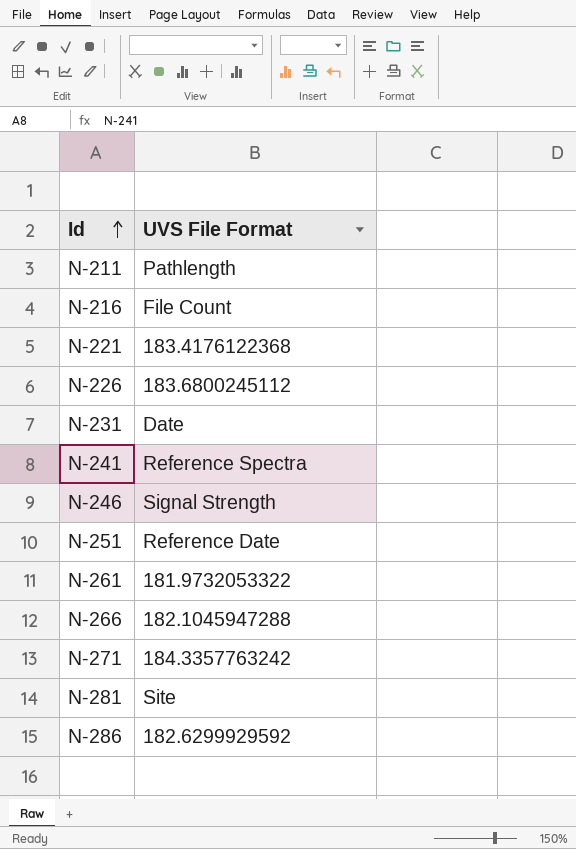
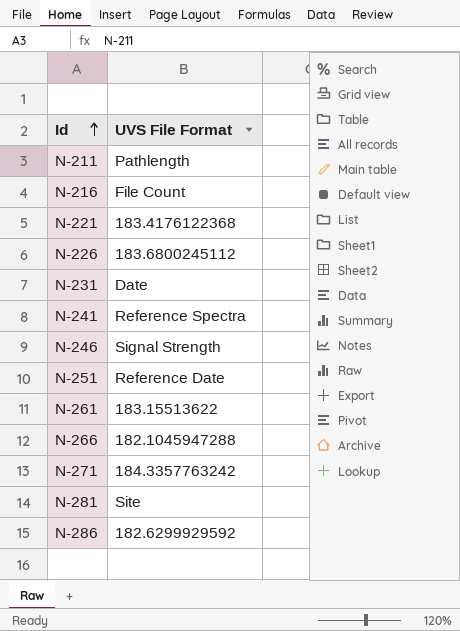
N-261 | UVS File Format: 181.9732053322 -> 183.15513622

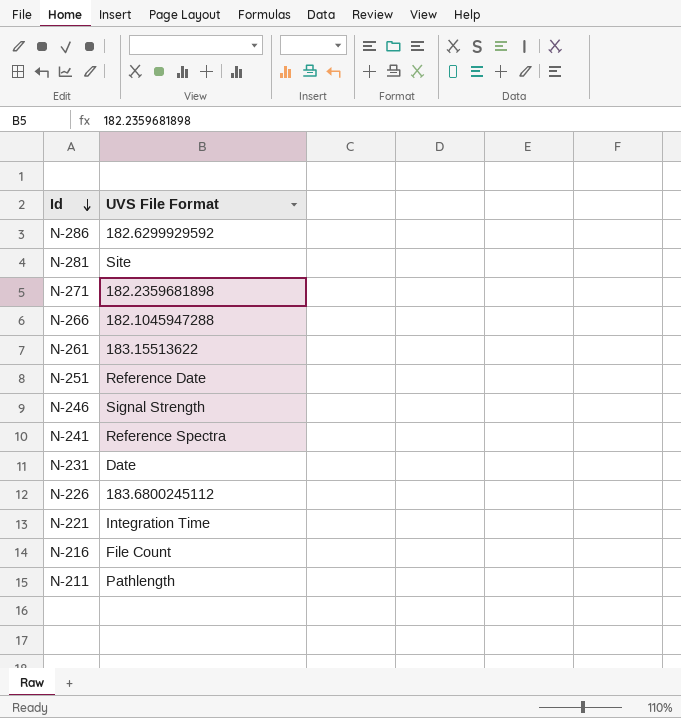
row order: Id ascending -> Id descending
N-271 | UVS File Format: 184.3357763242 -> 182.2359681898
N-221 | UVS File Format: 183.4176122368 -> Integration Time

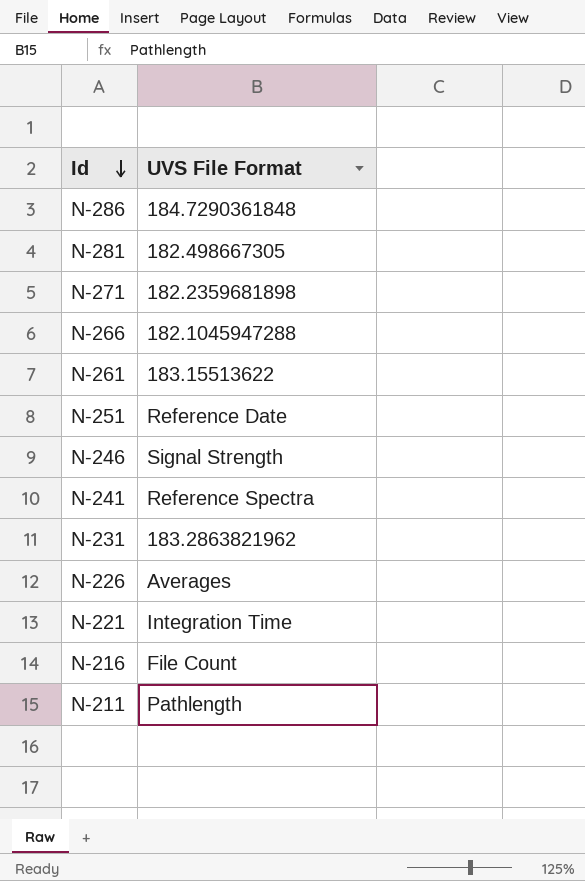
N-286 | UVS File Format: 182.6299929592 -> 184.7290361848
N-281 | UVS File Format: Site -> 182.498667305
N-231 | UVS File Format: Date -> 183.2863821962
N-226 | UVS File Format: 183.6800245112 -> Averages

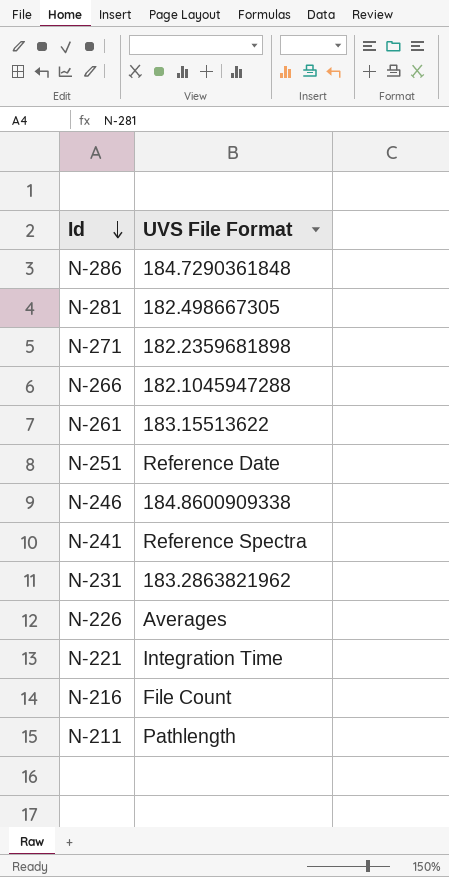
N-246 | UVS File Format: Signal Strength -> 184.8600909338

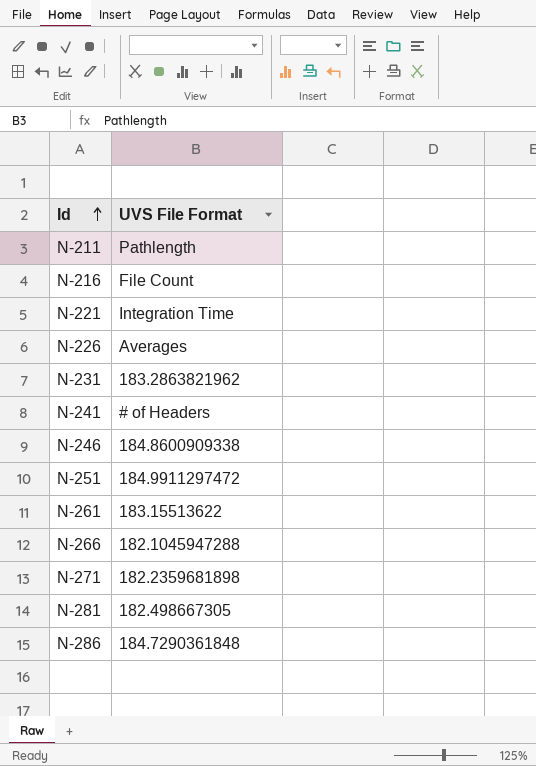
row order: Id descending -> Id ascending
N-241 | UVS File Format: Reference Spectra -> # of Headers
N-251 | UVS File Format: Reference Date -> 184.9911297472

